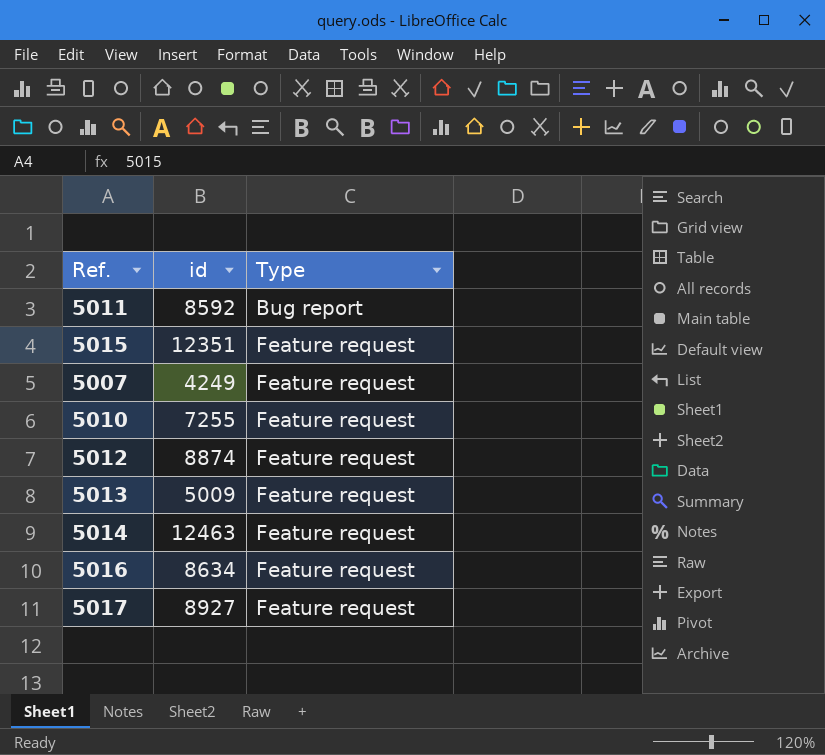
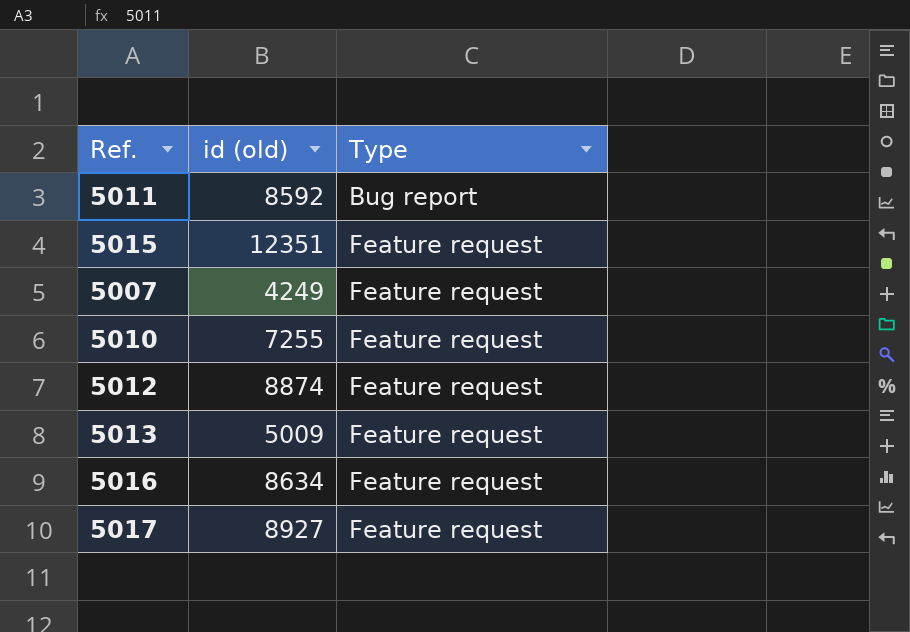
column name: id -> id (old)
row 5014: 12463 | Feature request -> none

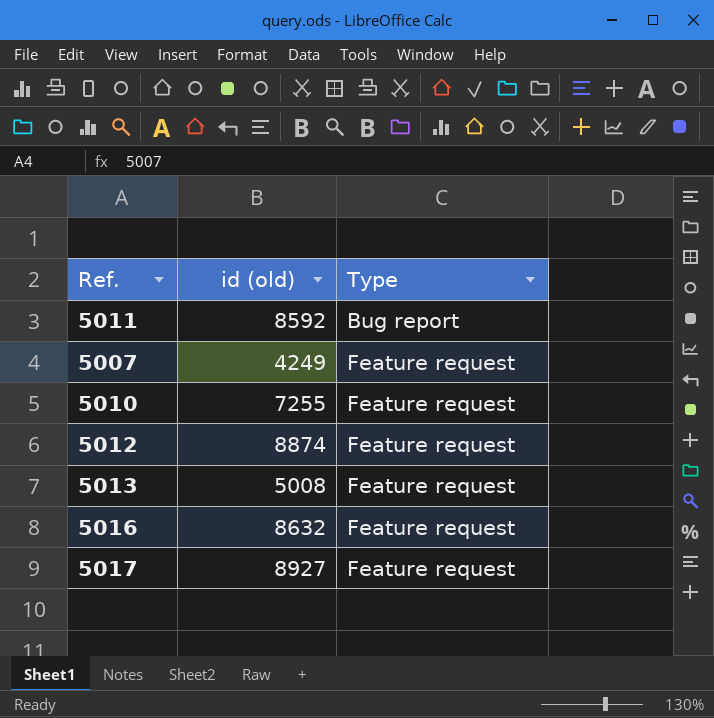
row 5015: 12351 | Feature request -> none
5013 | id (old): 5009 -> 5008
5016 | id (old): 8634 -> 8632

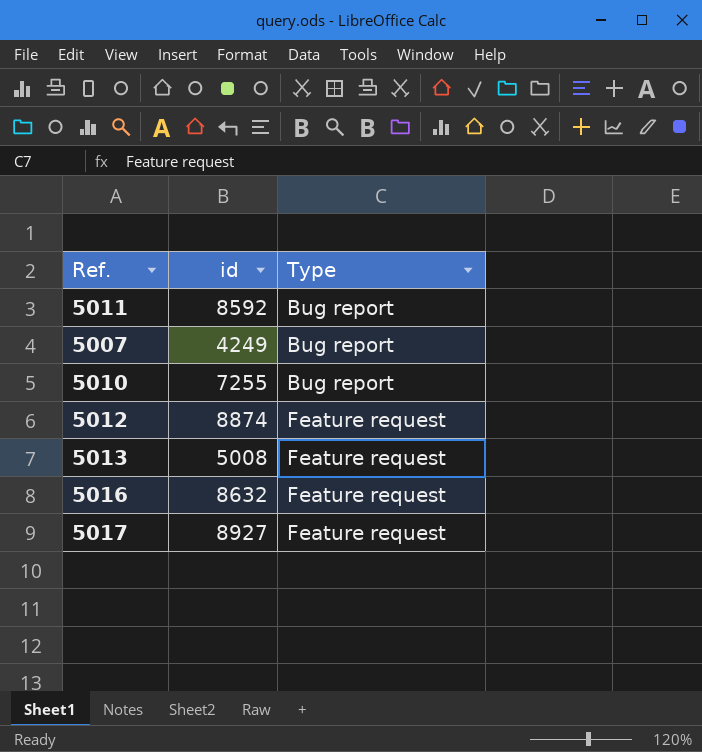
column name: id (old) -> id
5007 | Type: Feature request -> Bug report
5010 | Type: Feature request -> Bug report

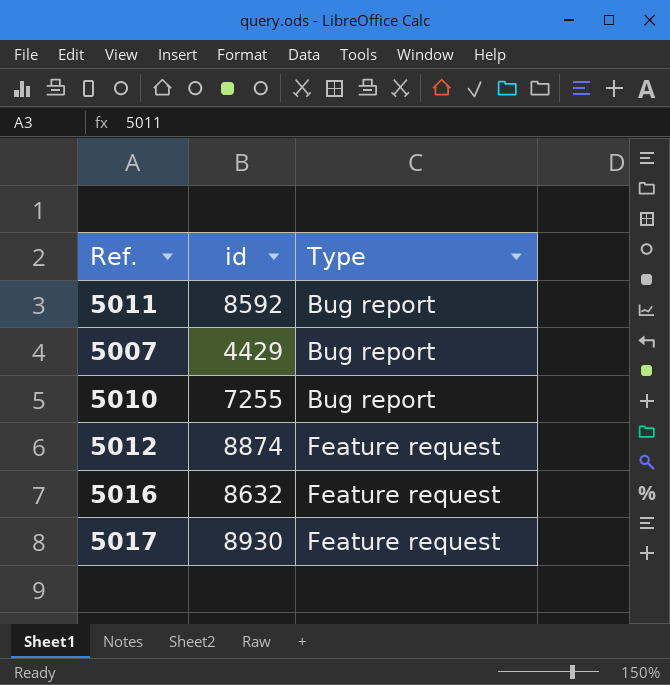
row 5013: 5008 | Feature request -> none
5007 | id: 4249 -> 4429
5017 | id: 8927 -> 8930

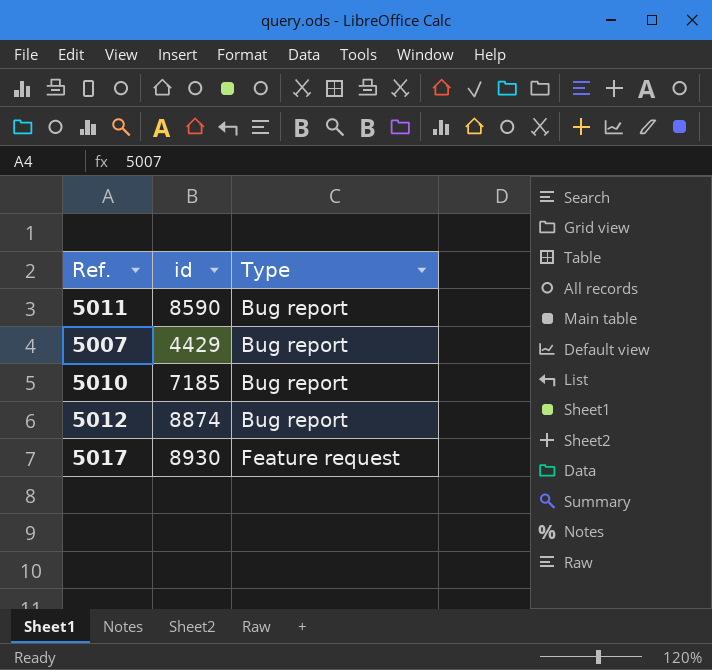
row 5016: 8632 | Feature request -> none
5011 | id: 8592 -> 8590
5010 | id: 7255 -> 7185
5012 | Type: Feature request -> Bug report

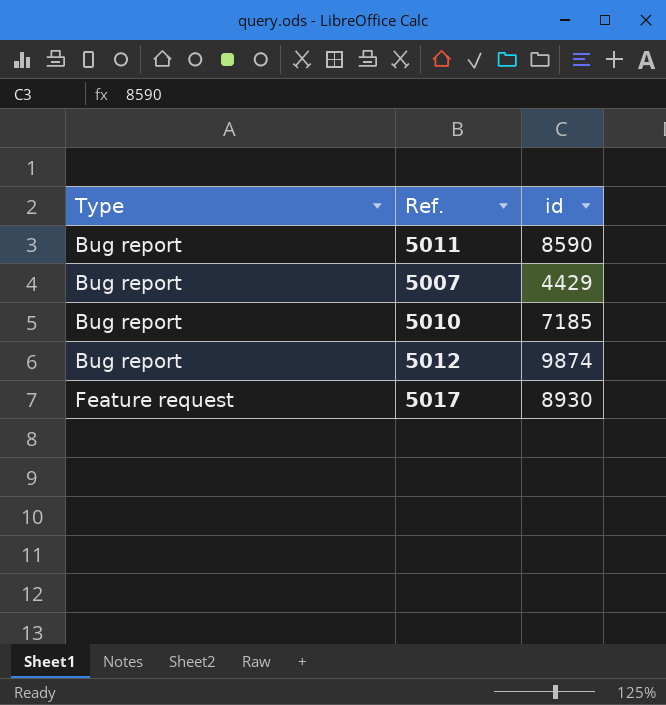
column Type | position: 3 -> 1
5012 | id: 8874 -> 9874

